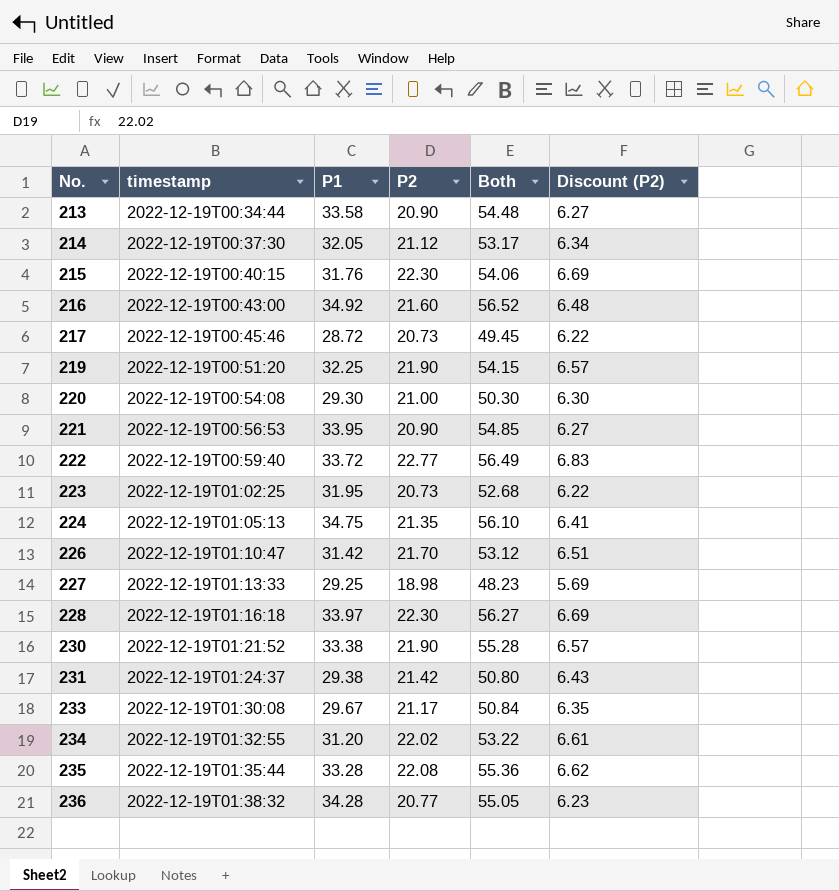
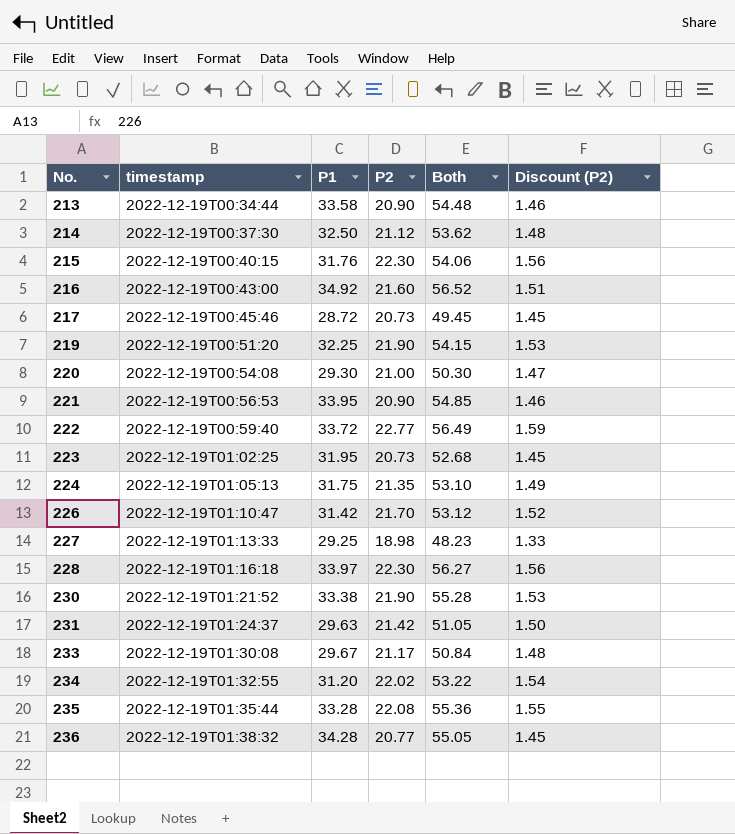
column Discount (P2) | formula: [P2] * 0.3 -> [P2] * 0.07
214 | P1: 32.05 -> 32.50
214 | Both: 53.17 -> 53.62
224 | P1: 34.75 -> 31.75
224 | Both: 56.10 -> 53.10
231 | P1: 29.38 -> 29.63
231 | Both: 50.80 -> 51.05

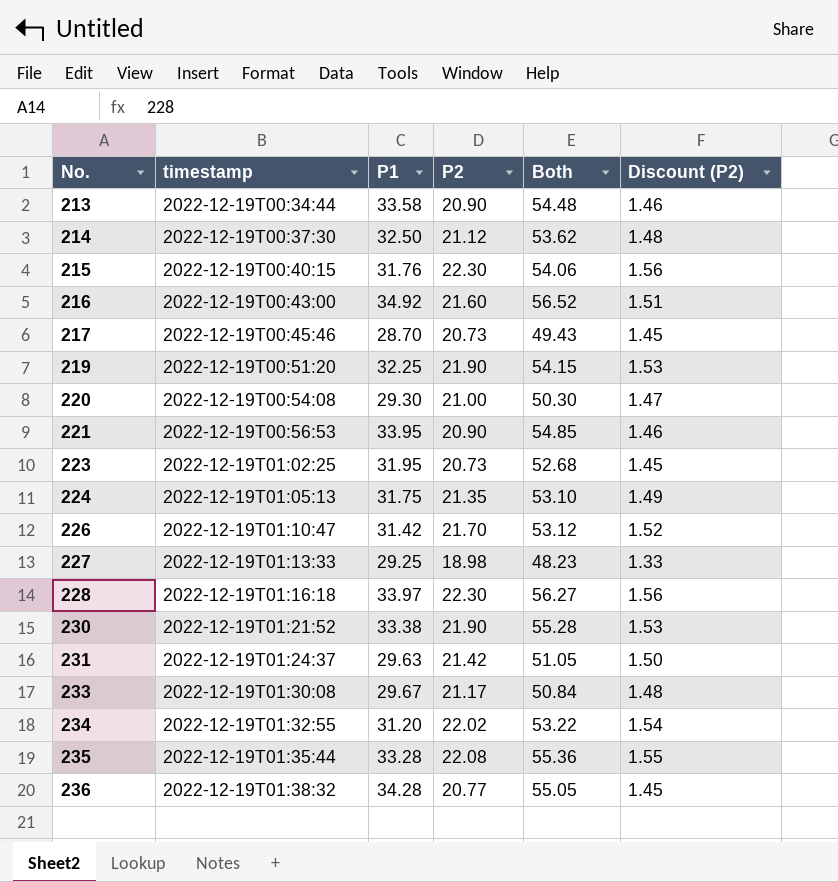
row 222: 2022-12-19T00:59:40 | 33.72 | 22.77 | 56.49 | 1.59 -> none
217 | P1: 28.72 -> 28.70
217 | Both: 49.45 -> 49.43

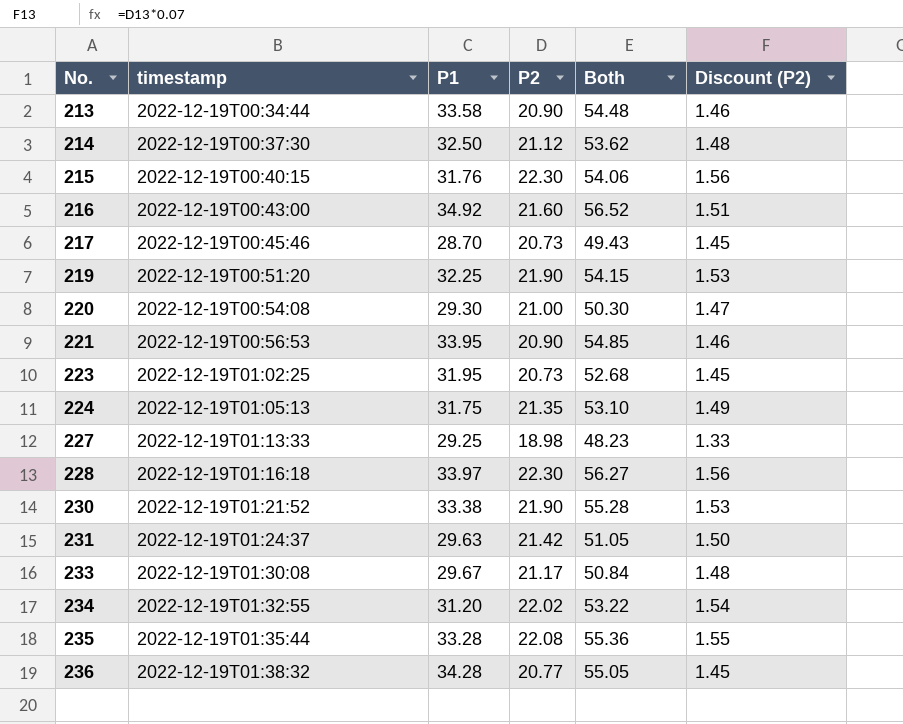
row 226: 2022-12-19T01:10:47 | 31.42 | 21.70 | 53.12 | 1.52 -> none

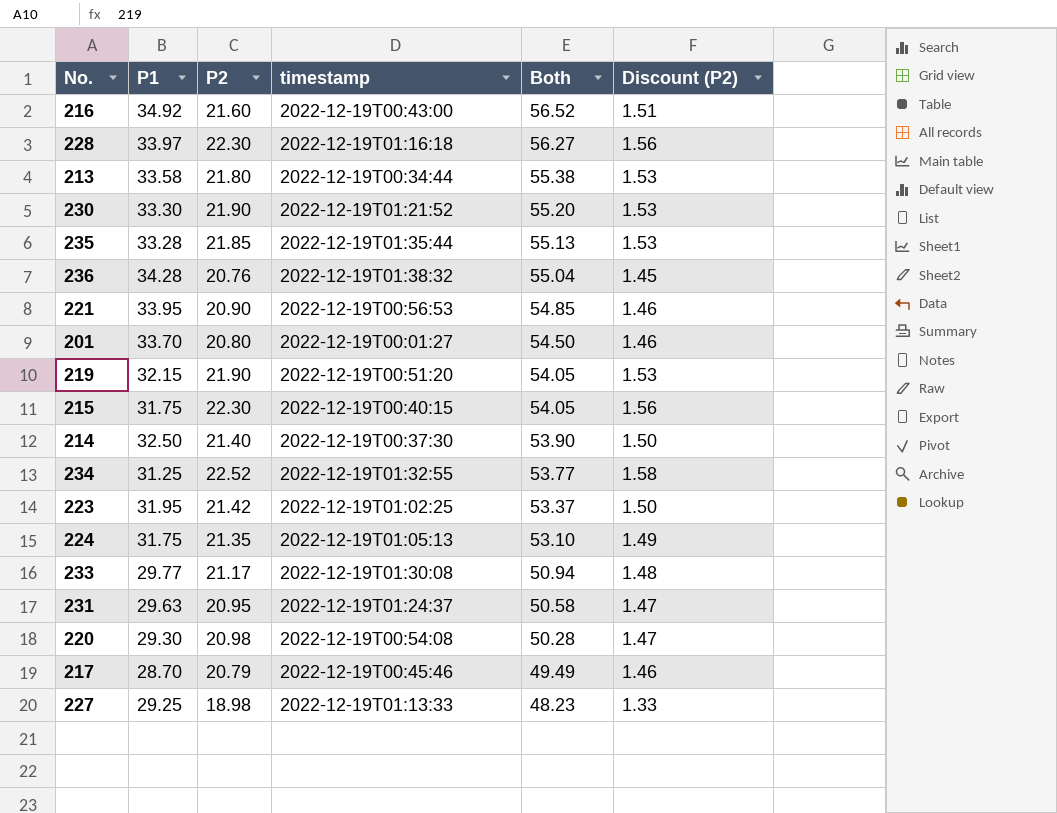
row order: No. ascending -> Both descending
column timestamp | position: 2 -> 4
213 | P2: 20.90 -> 21.80
213 | Both: 54.48 -> 55.38
213 | Discount (P2): 1.46 -> 1.53
230 | P1: 33.38 -> 33.30
230 | Both: 55.28 -> 55.20
235 | P2: 22.08 -> 21.85
235 | Both: 55.36 -> 55.13
235 | Discount (P2): 1.55 -> 1.53
236 | P2: 20.77 -> 20.76
236 | Both: 55.05 -> 55.04
row 201: none -> 33.70 | 20.80 | 2022-12-19T00:01:27 | 54.50 | 1.46
219 | P1: 32.25 -> 32.15
219 | Both: 54.15 -> 54.05
215 | P1: 31.76 -> 31.75
215 | Both: 54.06 -> 54.05
214 | P2: 21.12 -> 21.40
214 | Both: 53.62 -> 53.90
214 | Discount (P2): 1.48 -> 1.50
234 | P1: 31.20 -> 31.25
234 | P2: 22.02 -> 22.52
234 | Both: 53.22 -> 53.77
234 | Discount (P2): 1.54 -> 1.58
223 | P2: 20.73 -> 21.42
223 | Both: 52.68 -> 53.37
223 | Discount (P2): 1.45 -> 1.50
233 | P1: 29.67 -> 29.77
233 | Both: 50.84 -> 50.94
231 | P2: 21.42 -> 20.95
231 | Both: 51.05 -> 50.58
231 | Discount (P2): 1.50 -> 1.47
220 | P2: 21.00 -> 20.98
220 | Both: 50.30 -> 50.28
217 | P2: 20.73 -> 20.79
217 | Both: 49.43 -> 49.49
217 | Discount (P2): 1.45 -> 1.46

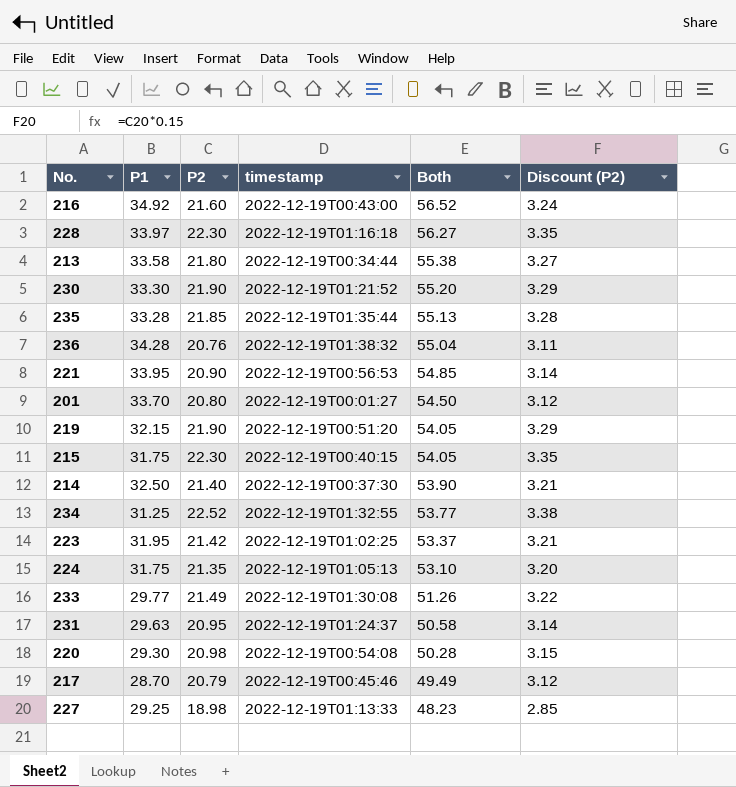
column Discount (P2) | formula: [P2] * 0.07 -> [P2] * 0.15
233 | P2: 21.17 -> 21.49
233 | Both: 50.94 -> 51.26

